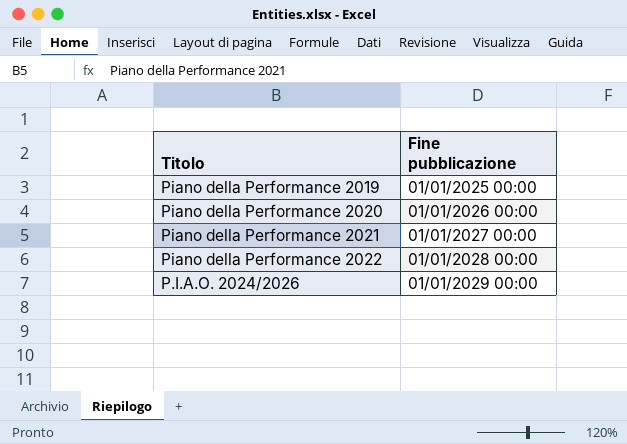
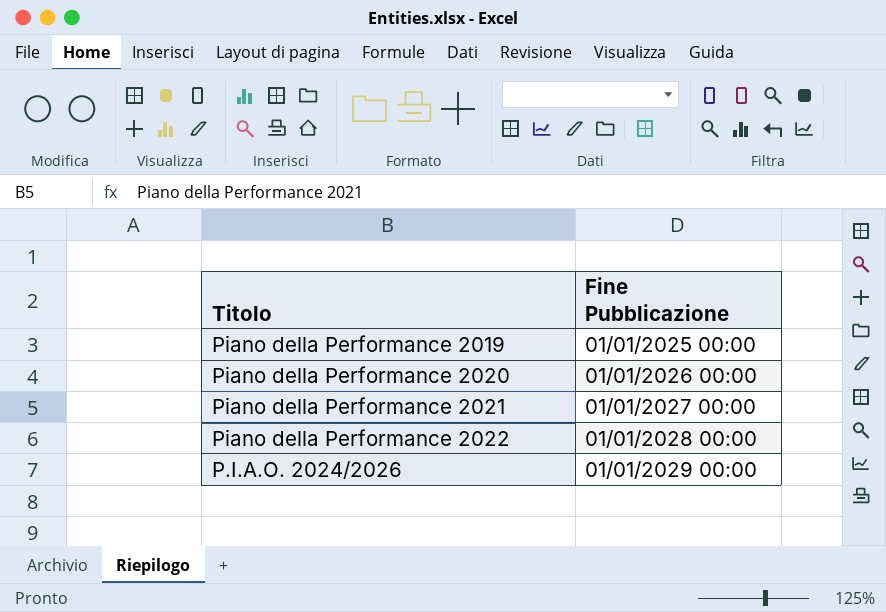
column name: Fine pubblicazione -> Fine Pubblicazione

